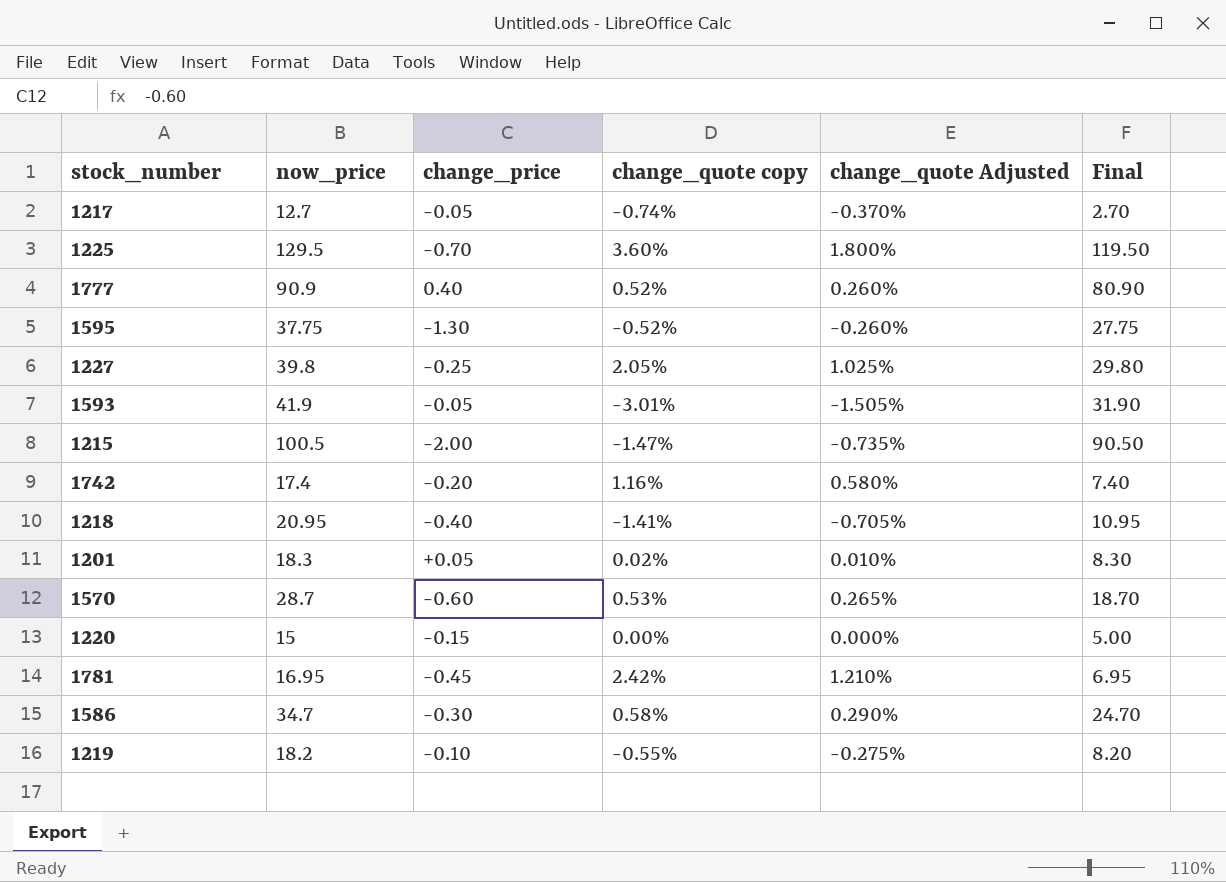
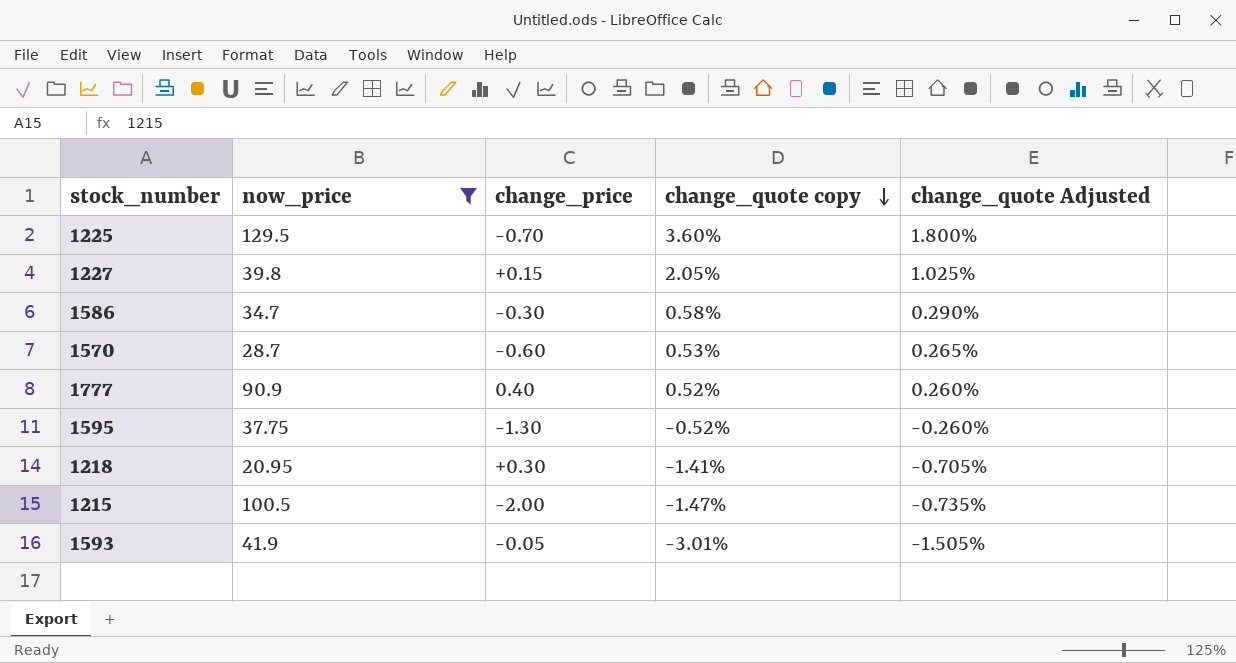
filter: none -> now_price >= 20.95
row order: none -> change_quote copy descending
column Final | formula: [now_price] - 10 -> none
1227 | change_price: -0.25 -> +0.15
1218 | change_price: -0.40 -> +0.30

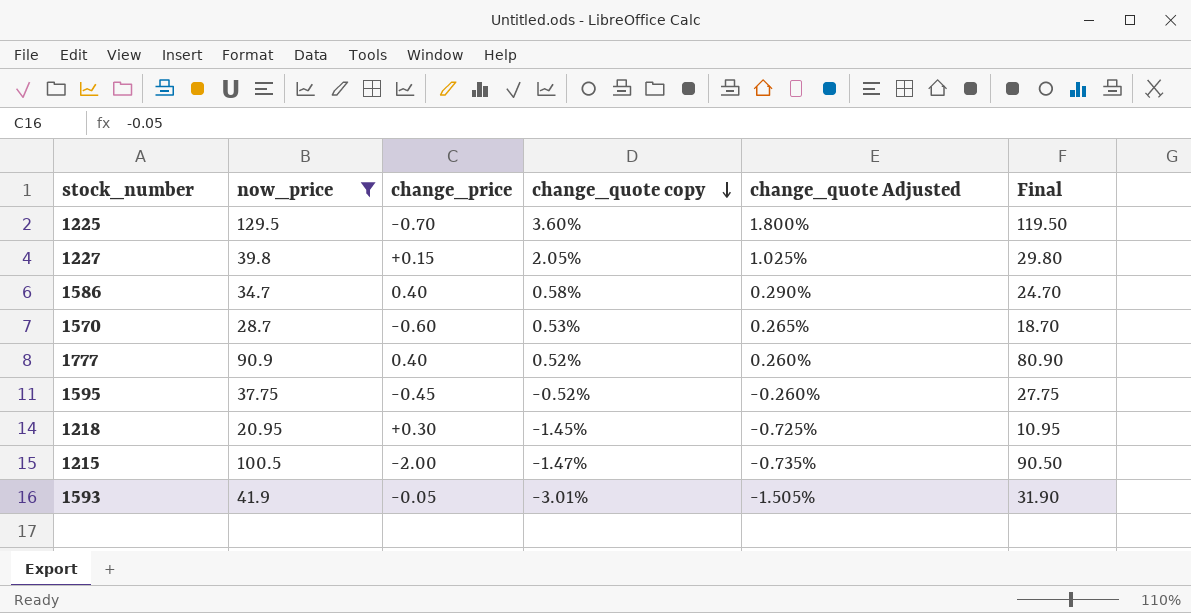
column Final | formula: none -> [now_price] - 10
1586 | change_price: -0.30 -> 0.40
1595 | change_price: -1.30 -> -0.45
1218 | change_quote copy: -1.41% -> -1.45%
1218 | change_quote Adjusted: -0.705% -> -0.725%

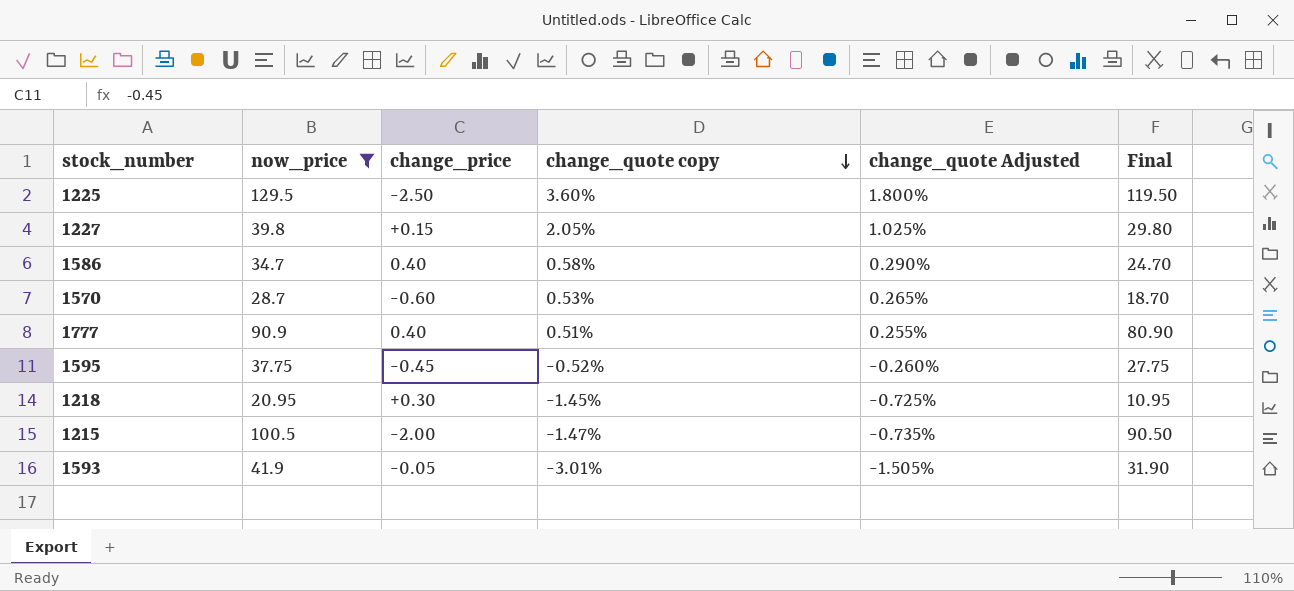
1225 | change_price: -0.70 -> -2.50
1777 | change_quote copy: 0.52% -> 0.51%
1777 | change_quote Adjusted: 0.260% -> 0.255%

